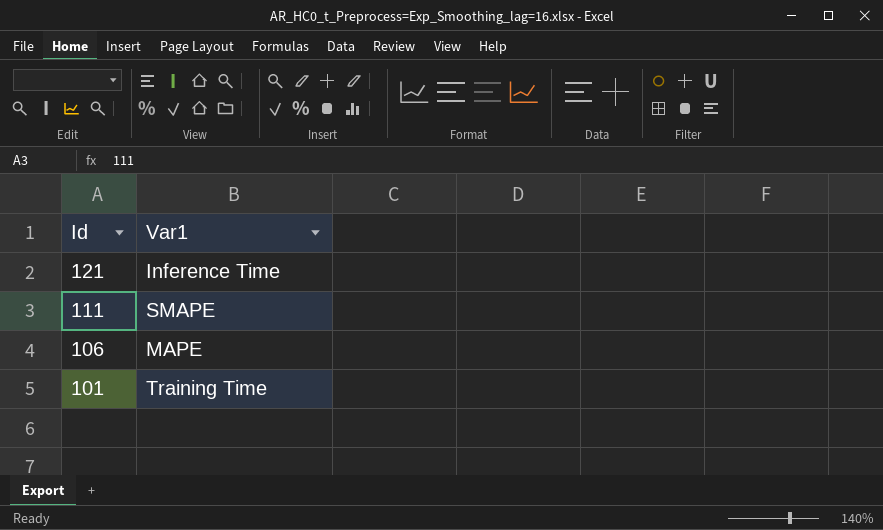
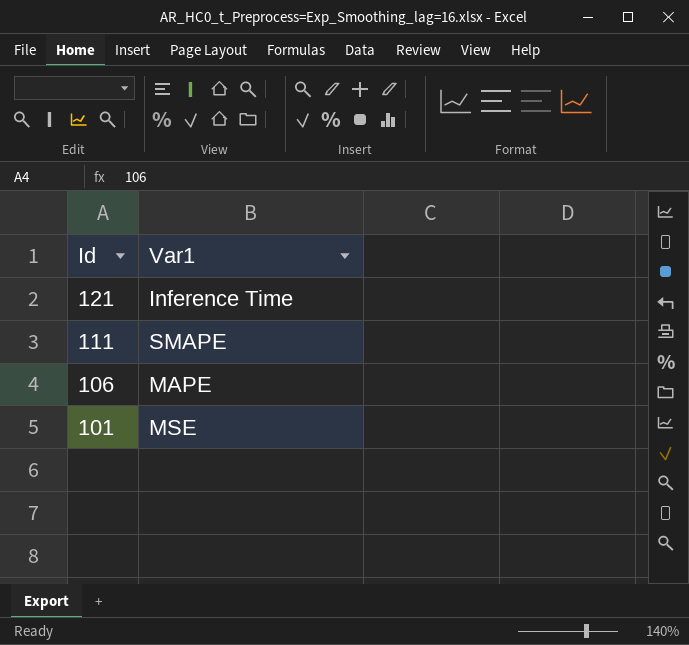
101 | Var1: Training Time -> MSE

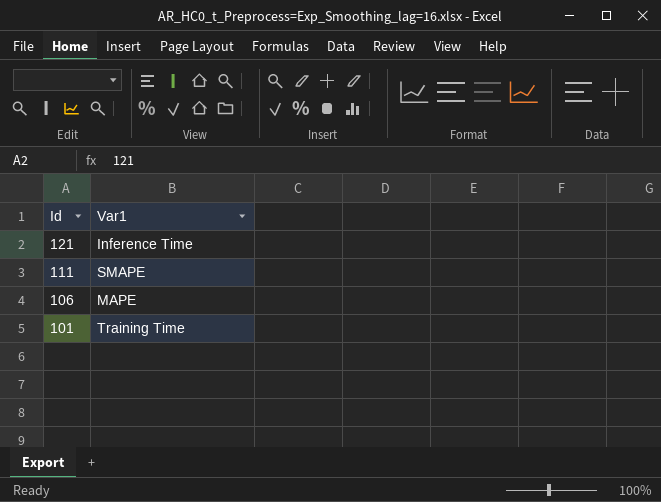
101 | Var1: MSE -> Training Time

